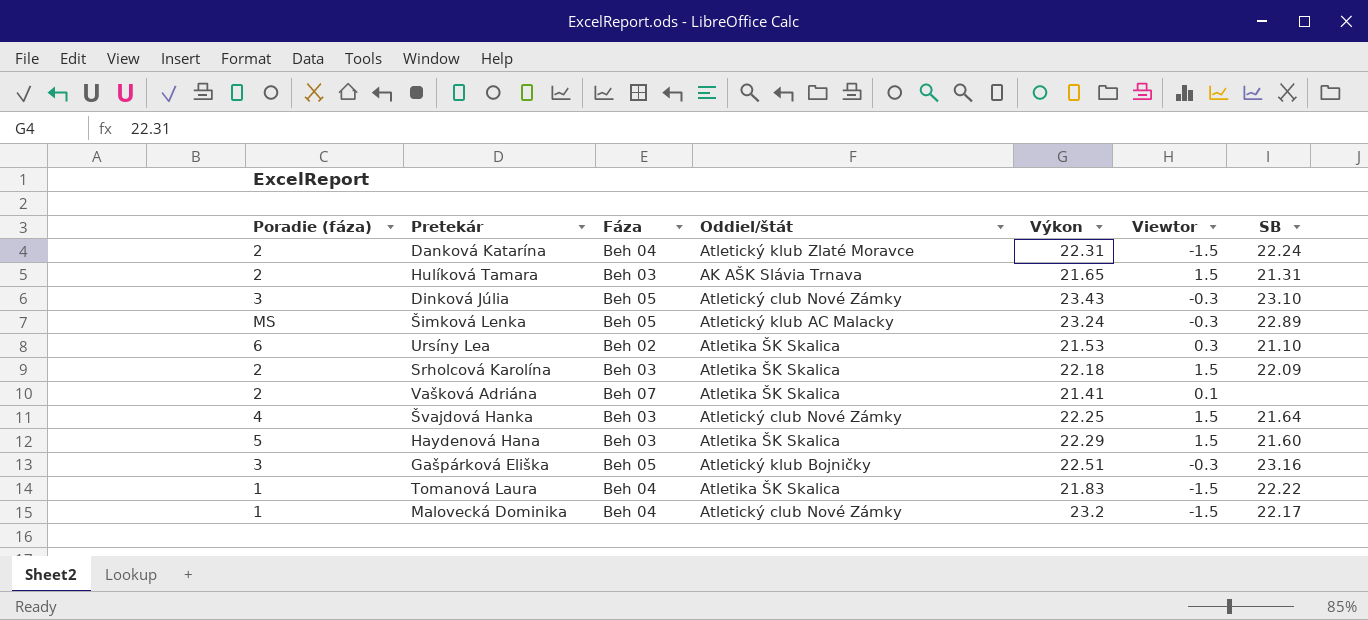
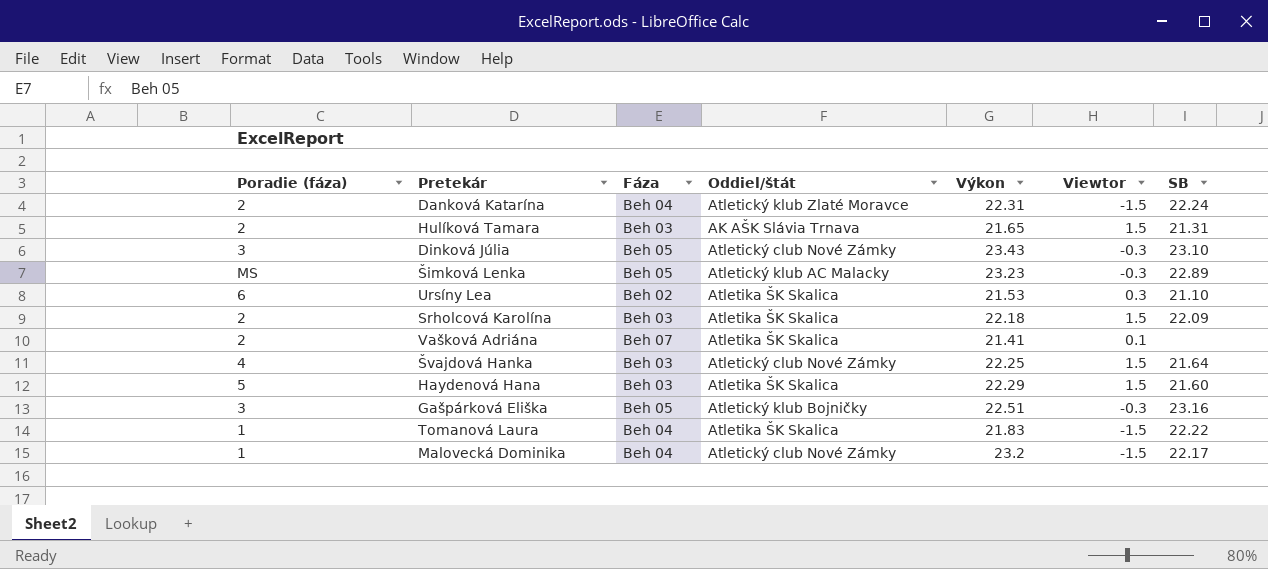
Šimková Lenka | Výkon: 23.24 -> 23.23

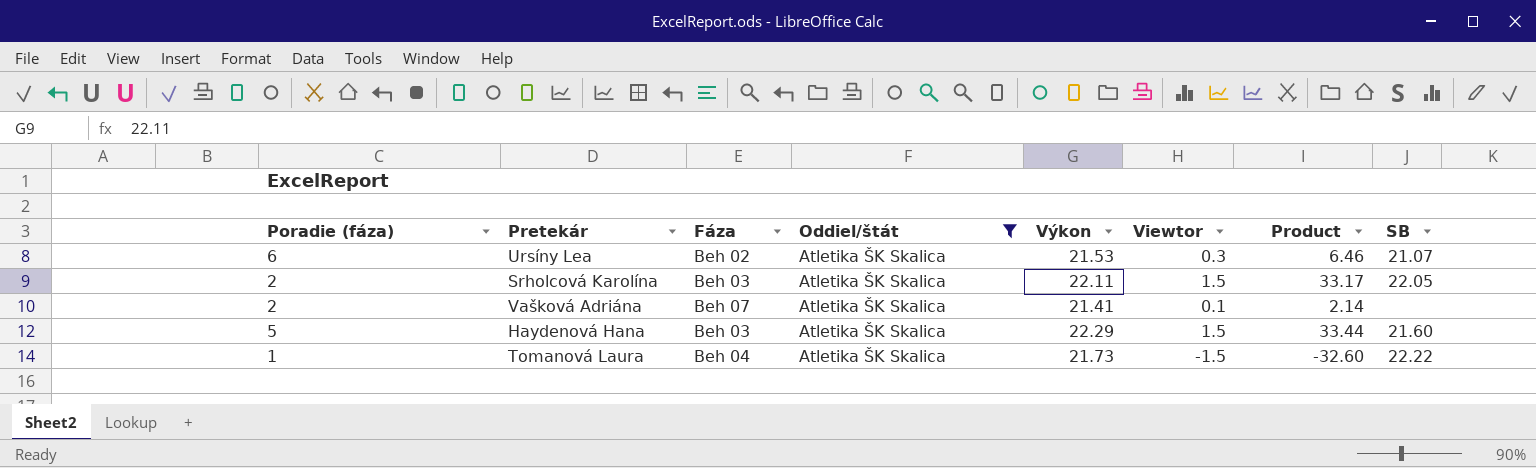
filter: none -> Oddiel/štát = Atletika ŠK Skalica
column Product | formula: none -> [Výkon] * [Viewtor]
Ursíny Lea | SB: 21.10 -> 21.07
Srholcová Karolína | Výkon: 22.18 -> 22.11
Srholcová Karolína | SB: 22.09 -> 22.05
Tomanová Laura | Výkon: 21.83 -> 21.73

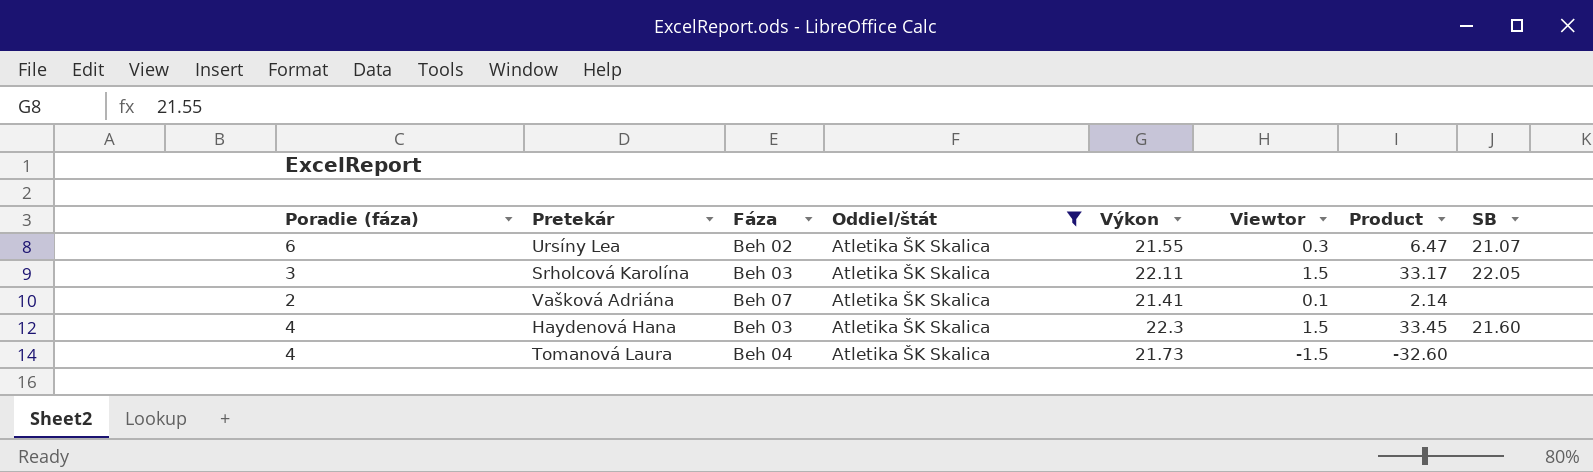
Ursíny Lea | Výkon: 21.53 -> 21.55
Ursíny Lea | Product: 6.46 -> 6.47
Srholcová Karolína | Poradie (fáza): 2 -> 3
Haydenová Hana | Poradie (fáza): 5 -> 4
Haydenová Hana | Výkon: 22.29 -> 22.3
Haydenová Hana | Product: 33.44 -> 33.45
Tomanová Laura | Poradie (fáza): 1 -> 4
Tomanová Laura | SB: 22.22 -> none

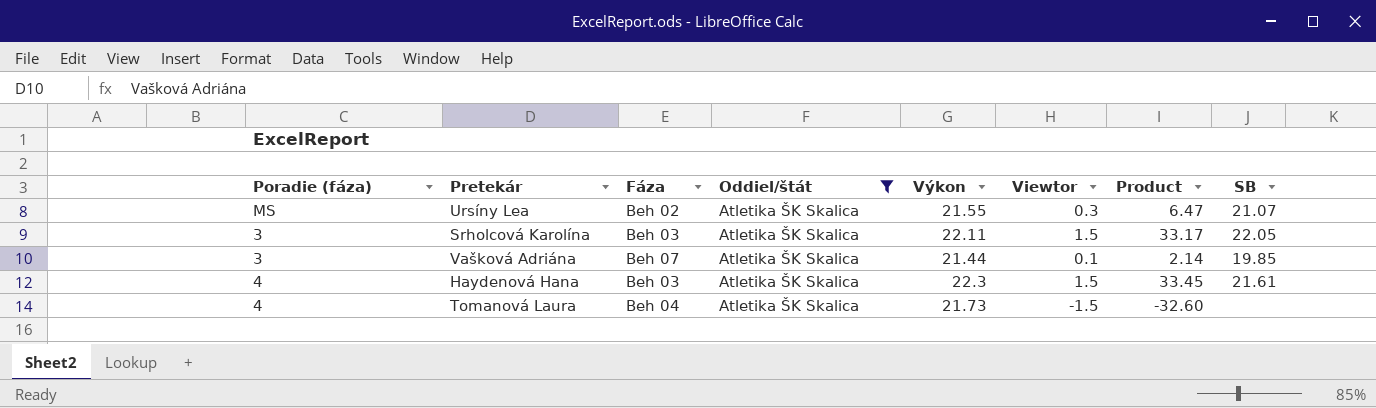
Ursíny Lea | Poradie (fáza): 6 -> MS
Vašková Adriána | Poradie (fáza): 2 -> 3
Vašková Adriána | Výkon: 21.41 -> 21.44
Vašková Adriána | SB: none -> 19.85
Haydenová Hana | SB: 21.60 -> 21.61

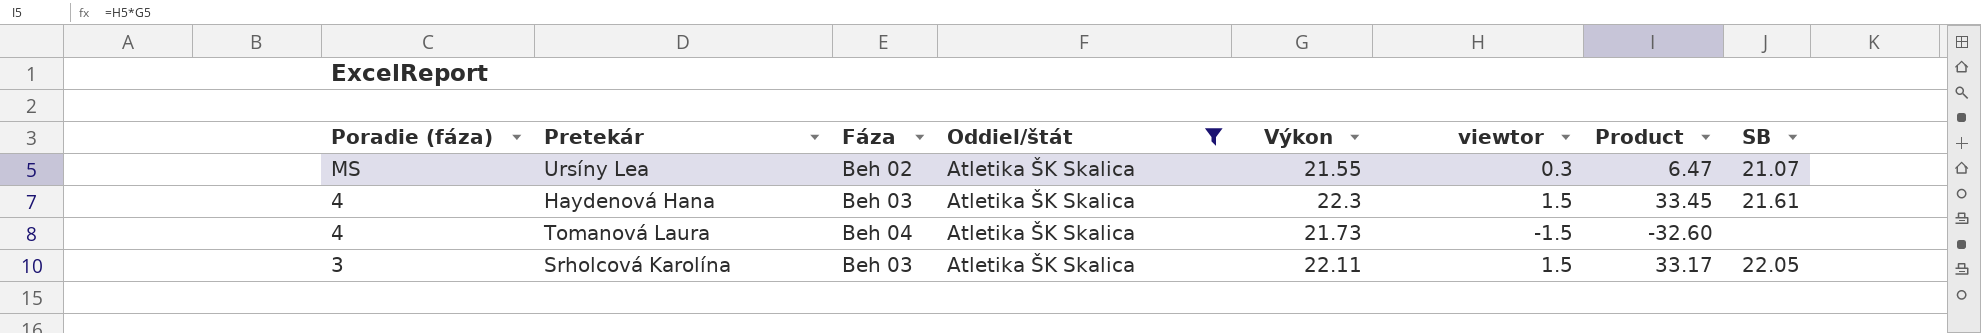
row order: none -> Poradie (fáza) descending
column name: Viewtor -> viewtor
row Vašková Adriána: 3 | Beh 07 | Atletika ŠK Skalica | 21.44 | 0.1 | 2.14 | 19.85 -> none

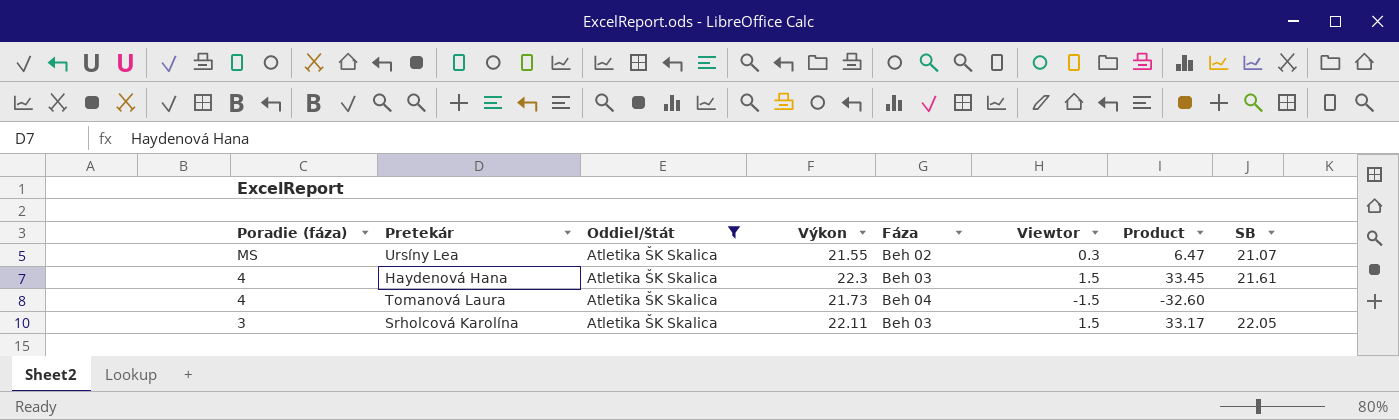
column Fáza | position: 3 -> 5
column name: viewtor -> Viewtor

